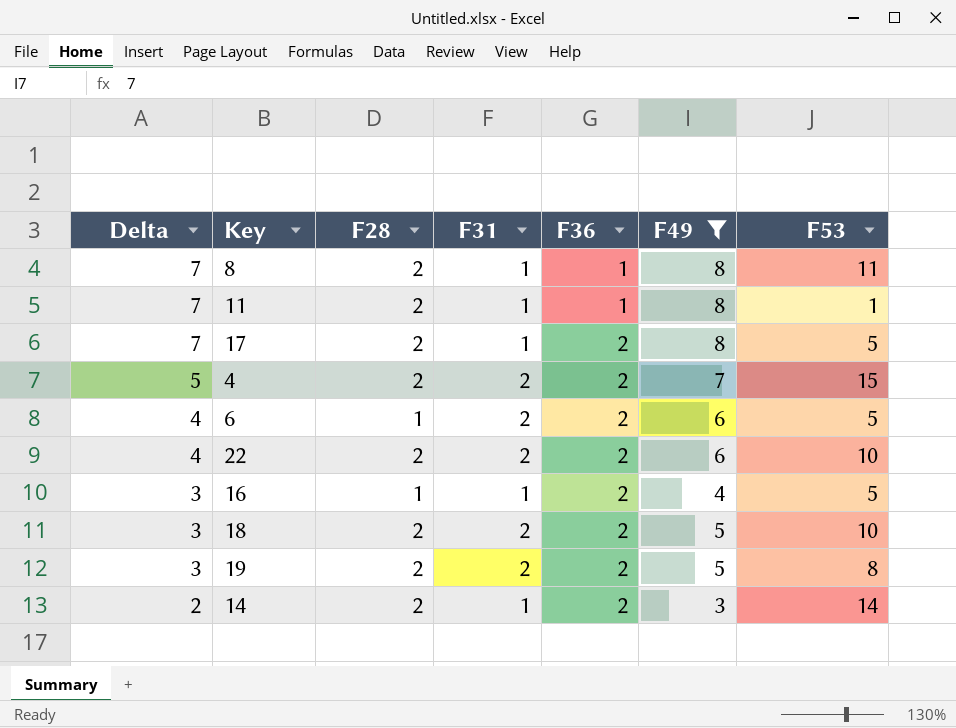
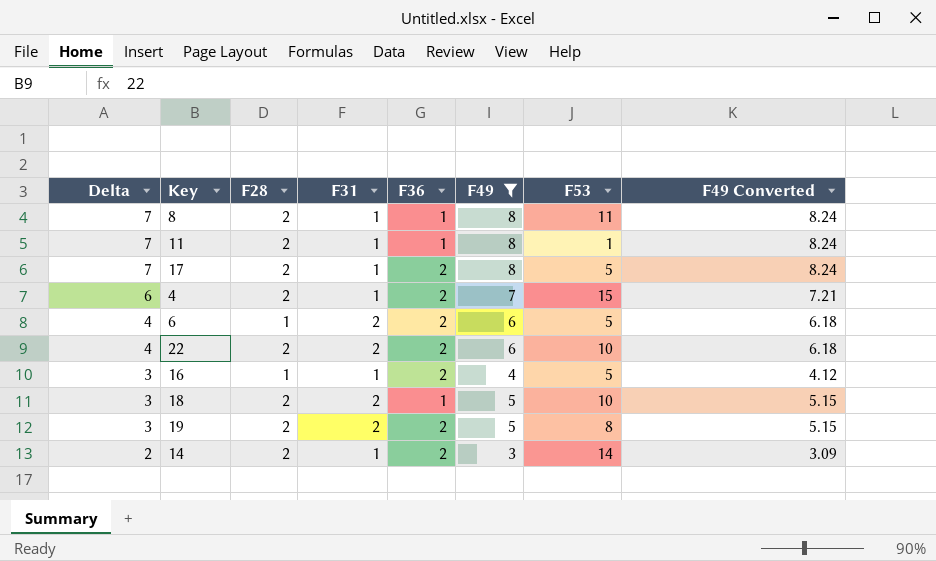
column F49 Converted | formula: none -> [F49] * 1.03
4 | Delta: 5 -> 6
4 | F31: 2 -> 1
18 | F36: 2 -> 1

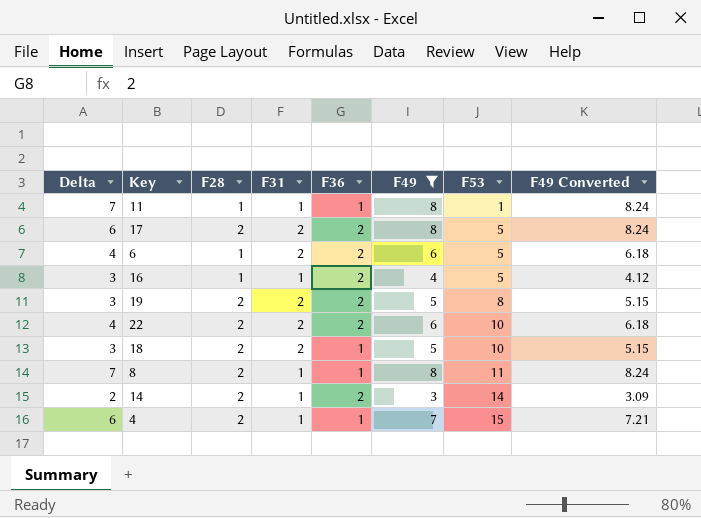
row order: Delta descending -> F53 ascending
11 | F28: 2 -> 1
17 | Delta: 7 -> 6
17 | F31: 1 -> 2
4 | F36: 2 -> 1

